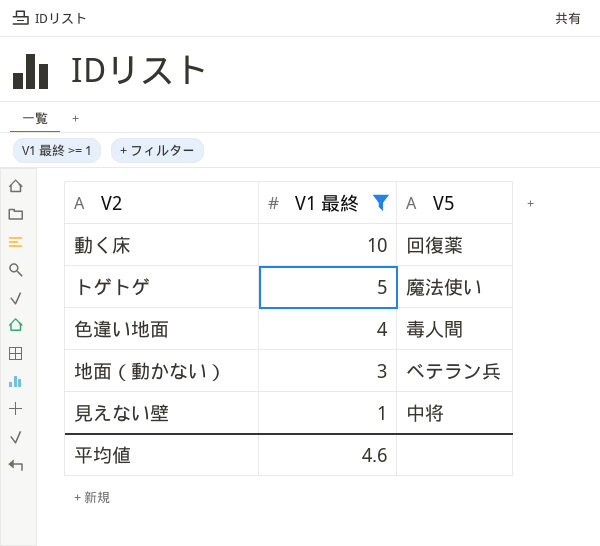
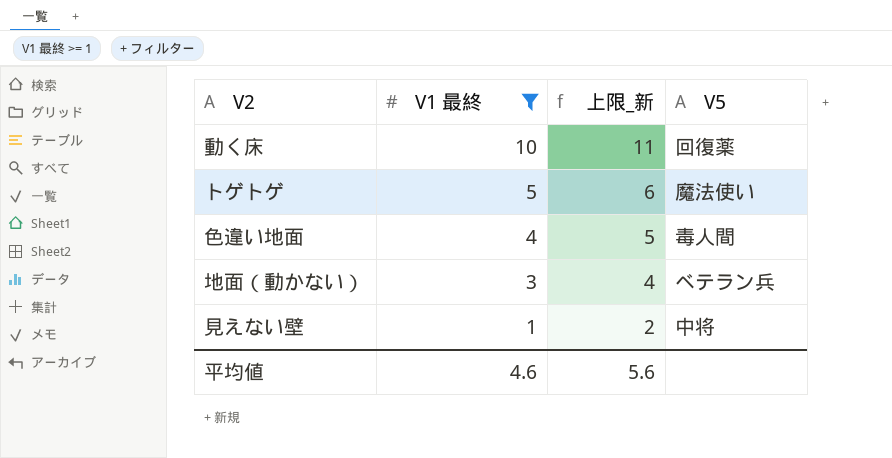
column 上限_新 | formula: none -> [V1 最終] + 1

